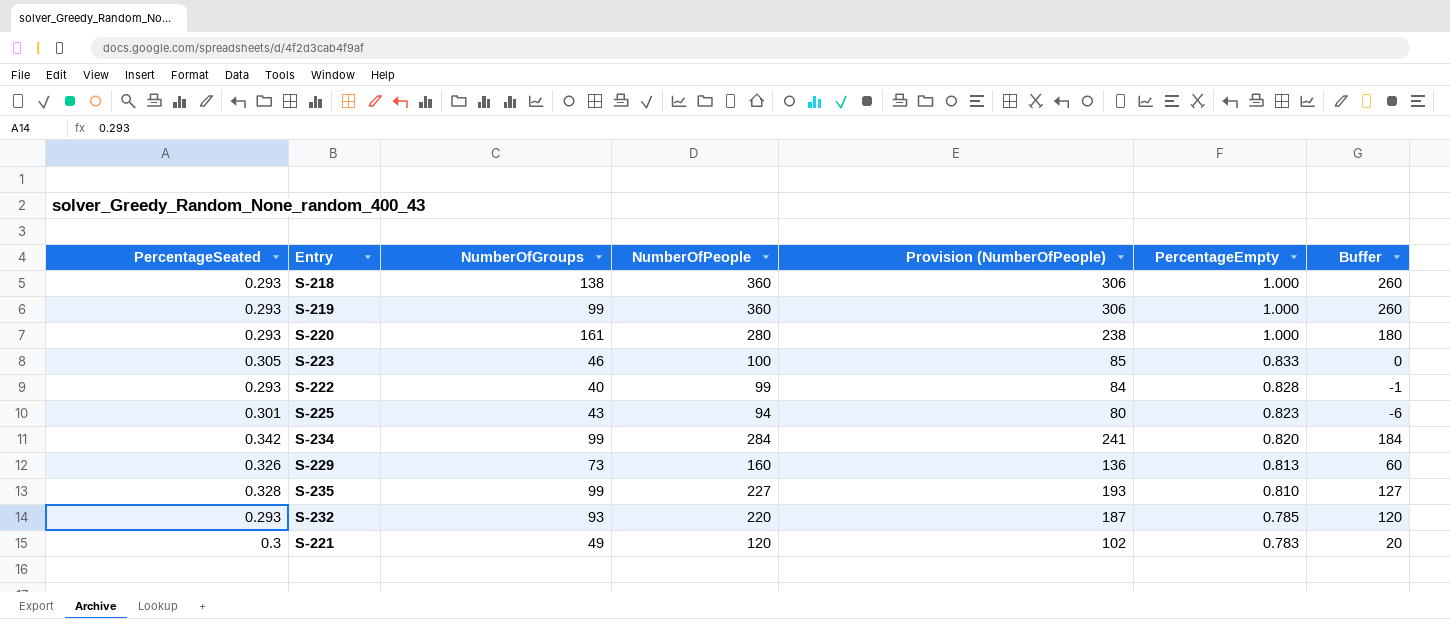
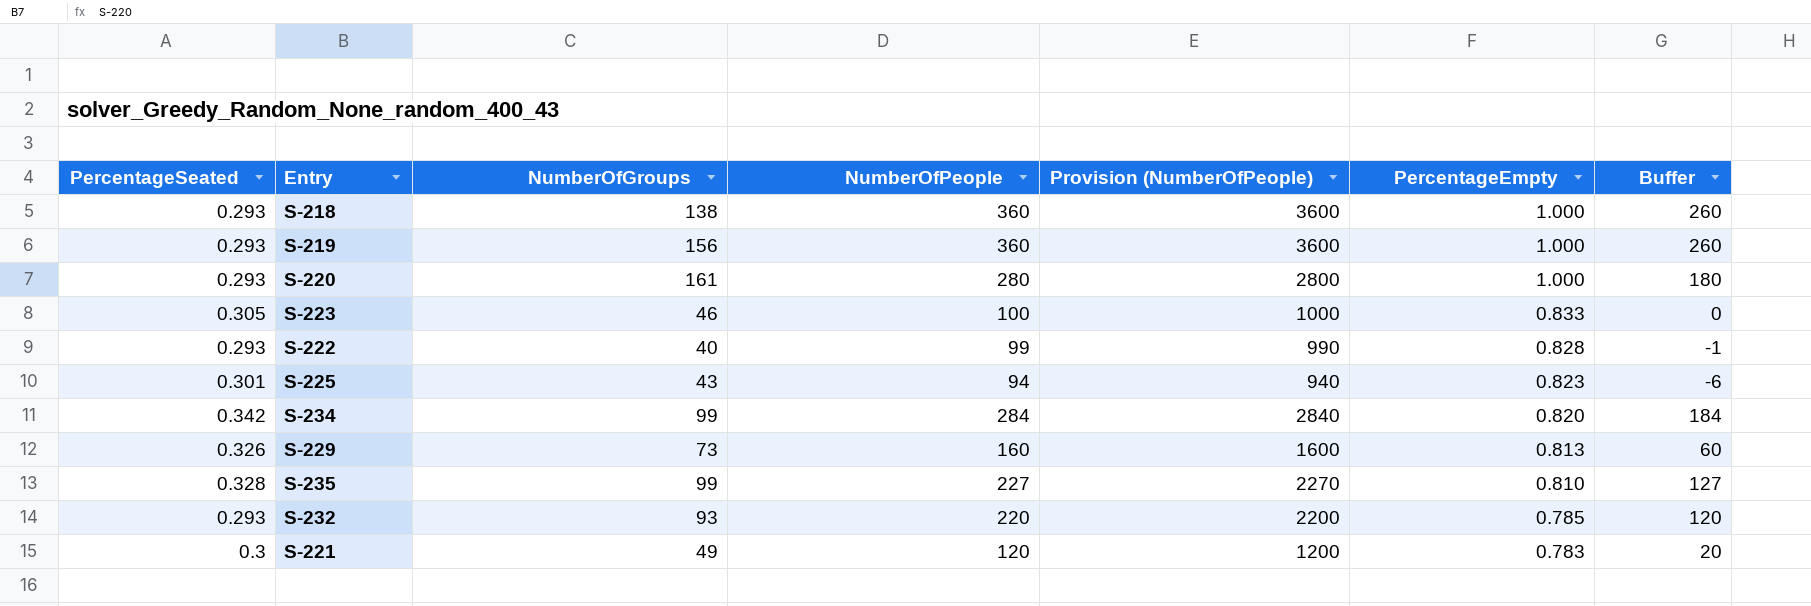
column Provision (NumberOfPeople) | formula: [NumberOfPeople] * 0.85 -> [NumberOfPeople] * 10
S-219 | NumberOfGroups: 99 -> 156

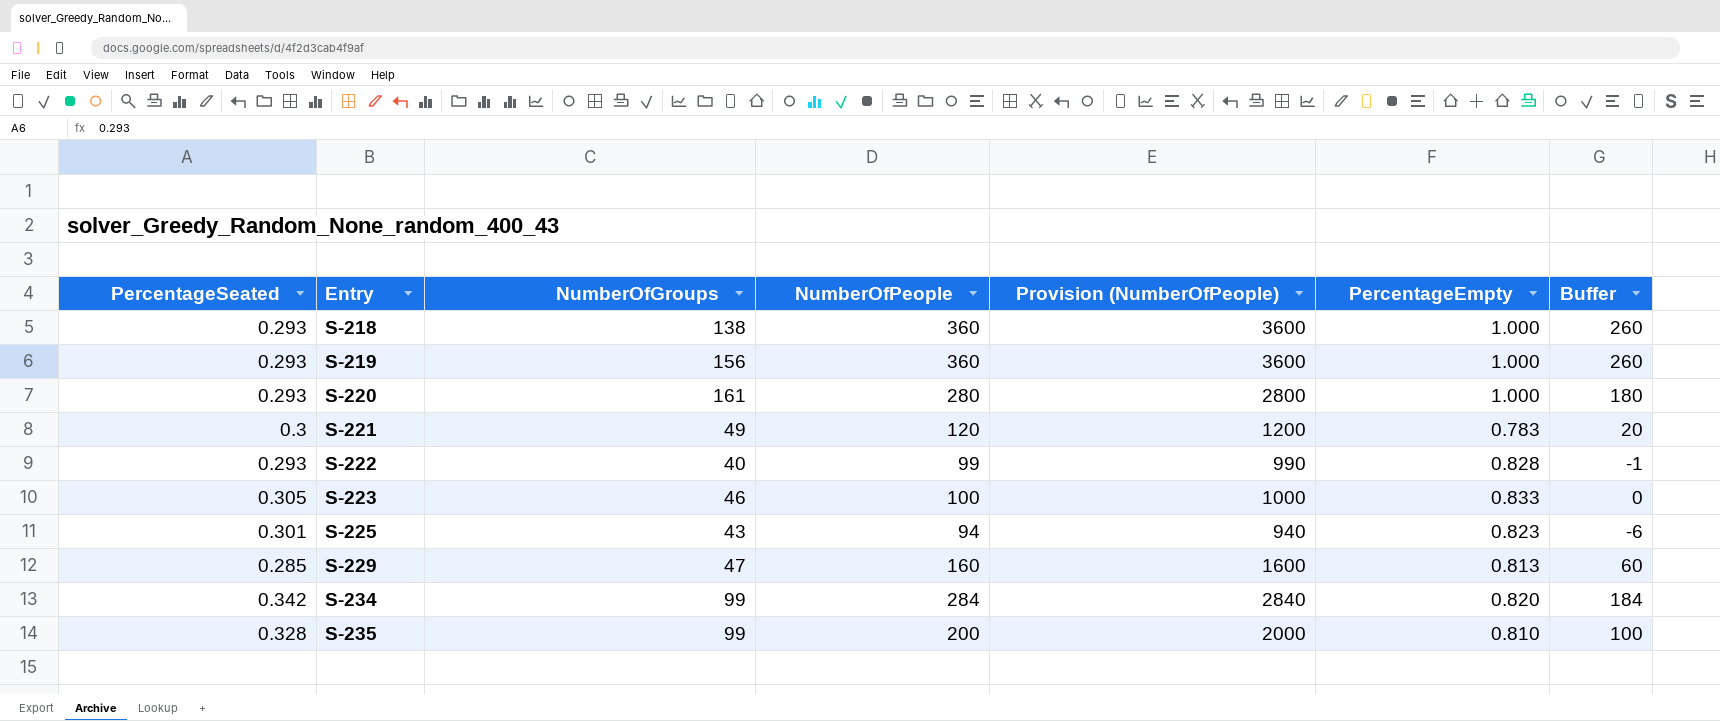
row order: PercentageEmpty descending -> Entry ascending
row S-232: 0.293 | 93 | 220 | 2200 | 0.785 | 120 -> none
S-229 | PercentageSeated: 0.326 -> 0.285
S-229 | NumberOfGroups: 73 -> 47
S-235 | NumberOfPeople: 227 -> 200
S-235 | Provision (NumberOfPeople): 2270 -> 2000
S-235 | Buffer: 127 -> 100

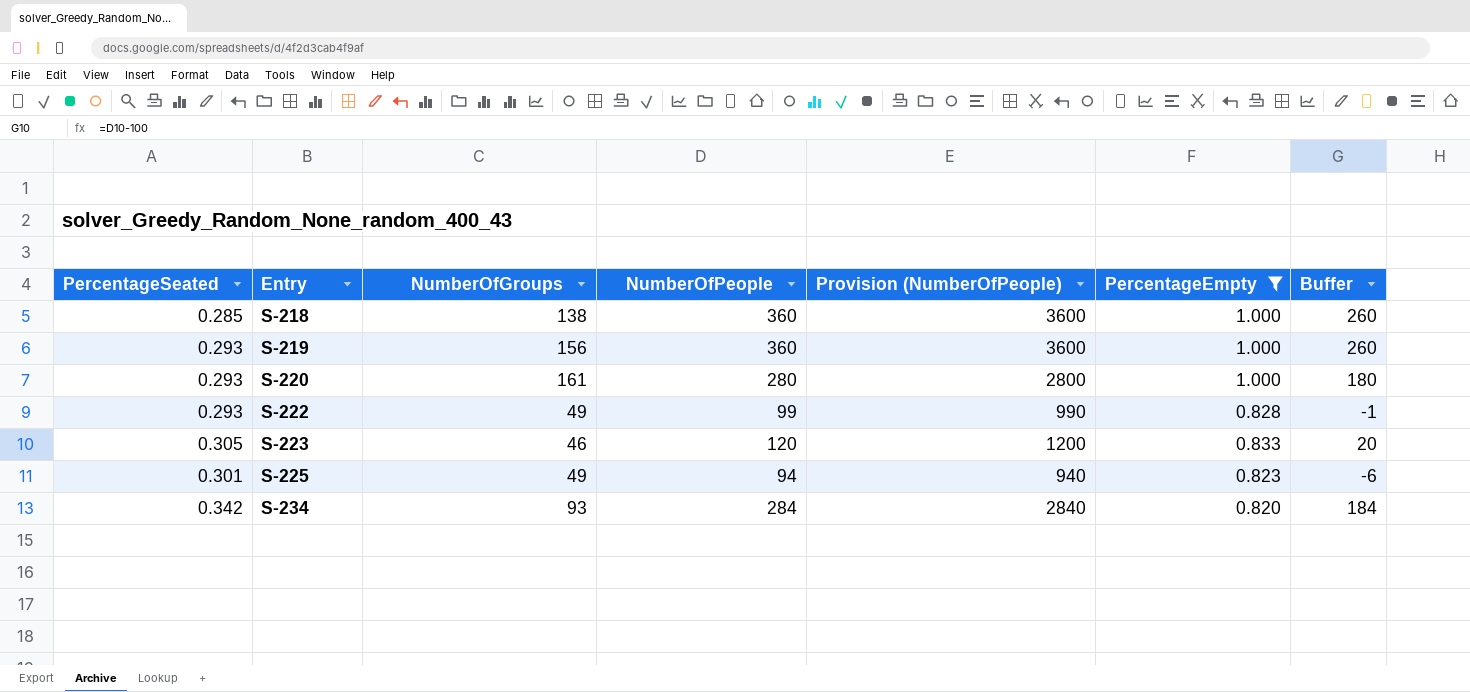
filter: none -> PercentageEmpty >= 0.820
S-218 | PercentageSeated: 0.293 -> 0.285
S-222 | NumberOfGroups: 40 -> 49
S-223 | NumberOfPeople: 100 -> 120
S-223 | Provision (NumberOfPeople): 1000 -> 1200
S-223 | Buffer: 0 -> 20
S-225 | NumberOfGroups: 43 -> 49
S-234 | NumberOfGroups: 99 -> 93

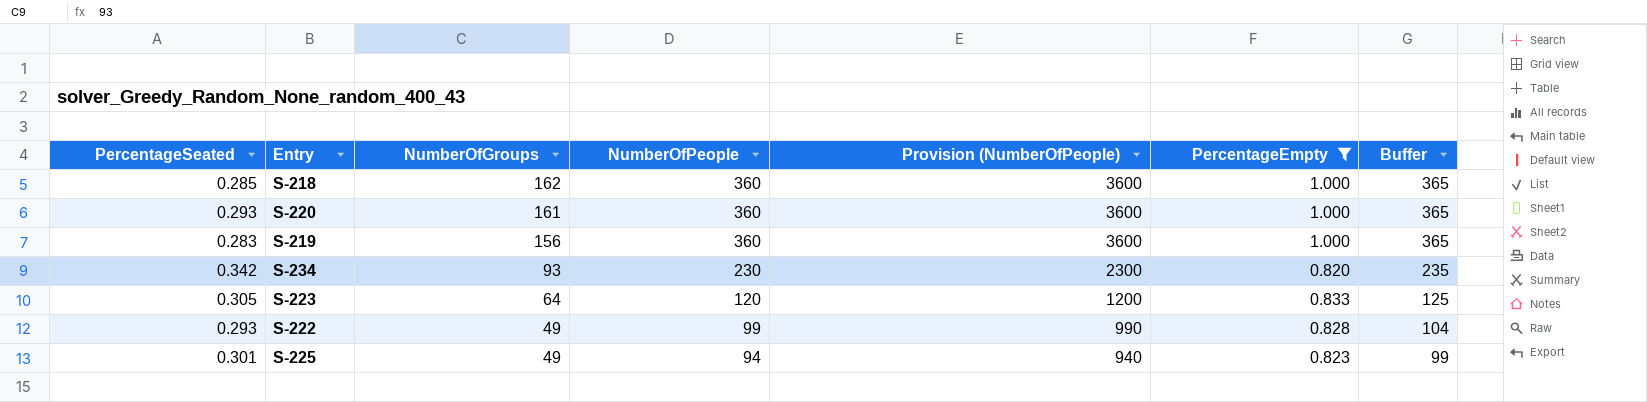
row order: Entry ascending -> NumberOfGroups descending
column Buffer | formula: [NumberOfPeople] - 100 -> [NumberOfPeople] + 5
S-218 | NumberOfGroups: 138 -> 162
S-220 | NumberOfPeople: 280 -> 360
S-220 | Provision (NumberOfPeople): 2800 -> 3600
S-219 | PercentageSeated: 0.293 -> 0.283
S-234 | NumberOfPeople: 284 -> 230
S-234 | Provision (NumberOfPeople): 2840 -> 2300
S-223 | NumberOfGroups: 46 -> 64

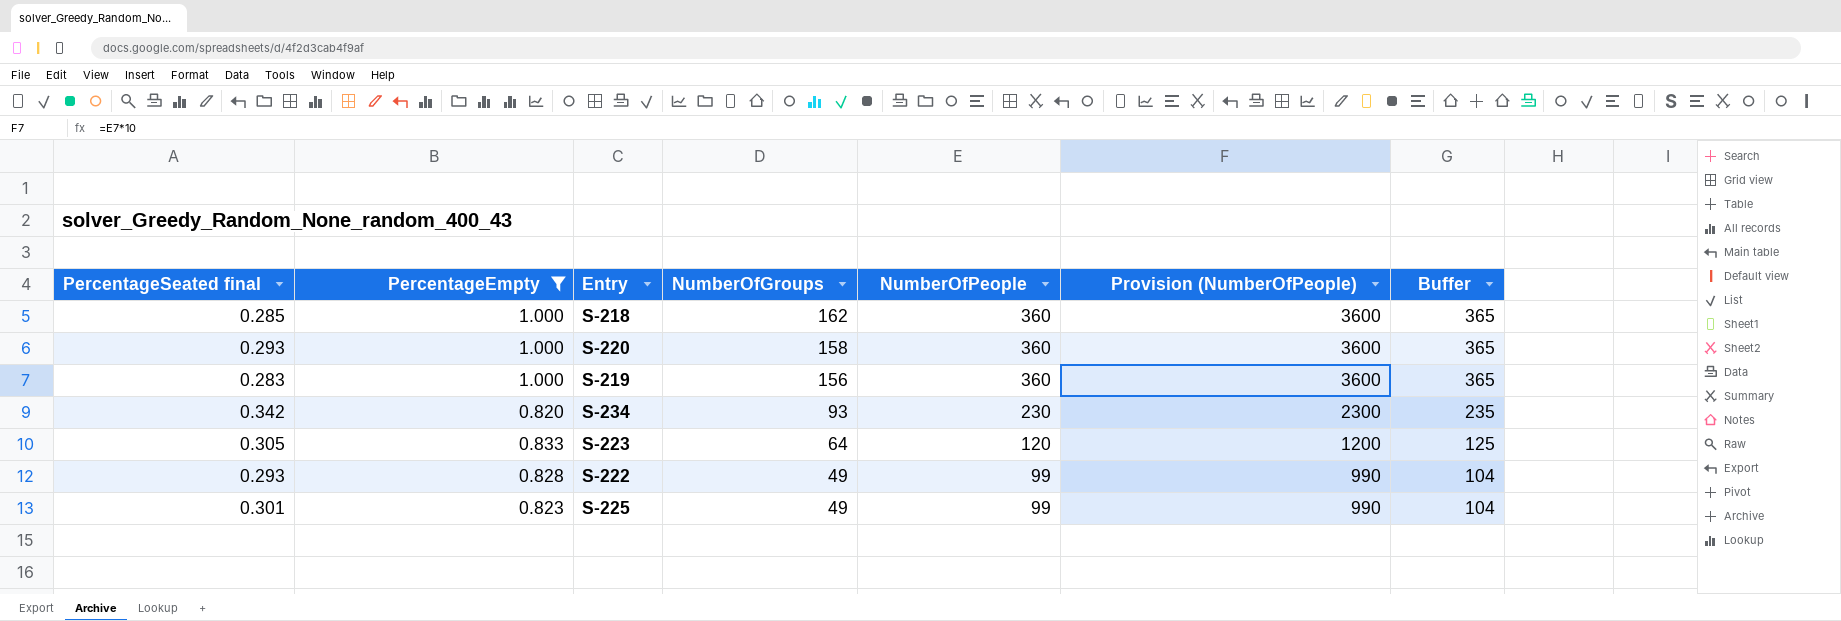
column name: PercentageSeated -> PercentageSeated final
column PercentageEmpty | position: 6 -> 2
S-220 | NumberOfGroups: 161 -> 158
S-225 | NumberOfPeople: 94 -> 99
S-225 | Provision (NumberOfPeople): 940 -> 990
S-225 | Buffer: 99 -> 104

